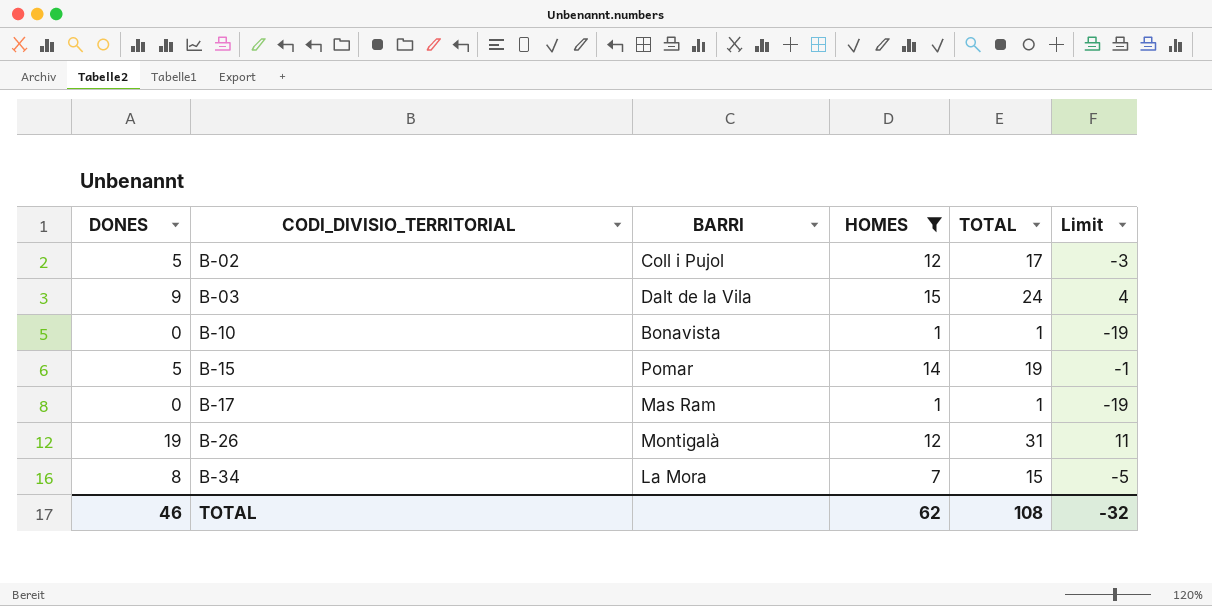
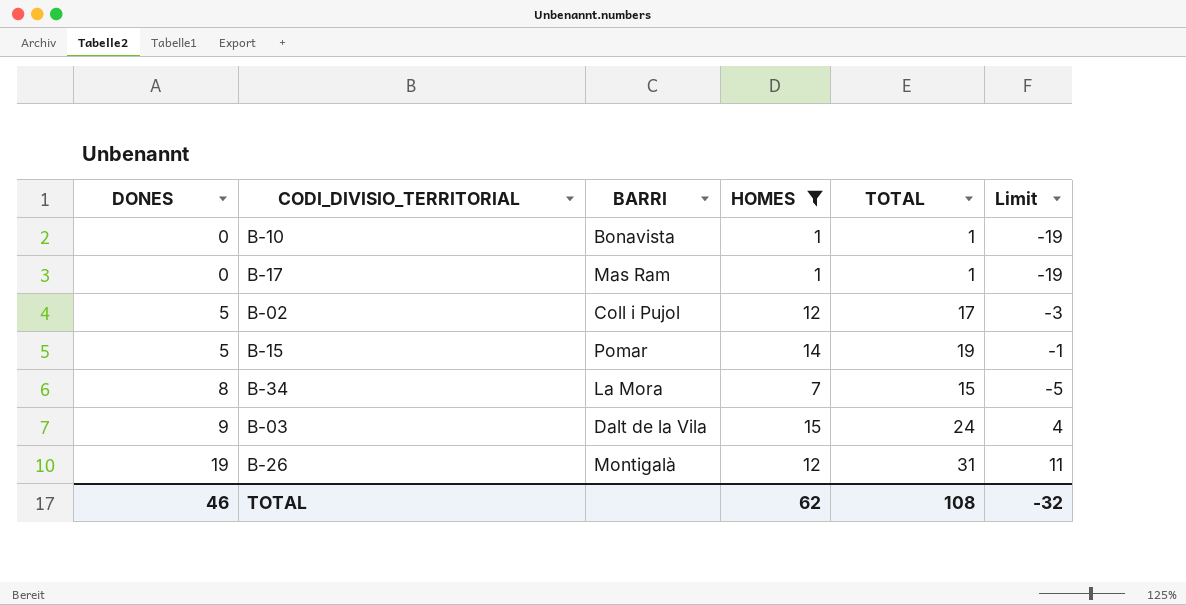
row order: CODI_DIVISIO_TERRITORIAL ascending -> DONES ascending

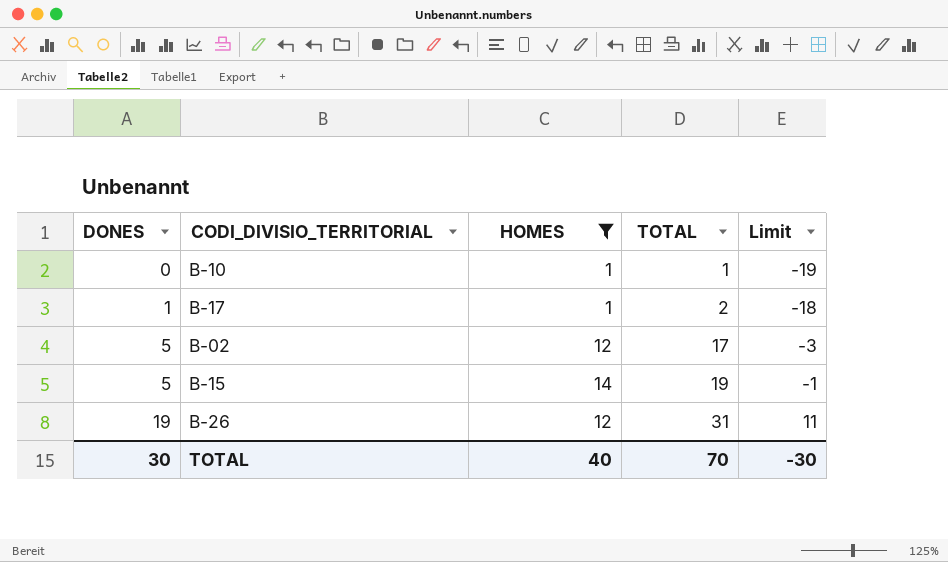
column BARRI | position: 3 -> none
row B-34: 8 | La Mora | 7 | 15 | -5 -> none
row B-03: 9 | Dalt de la Vila | 15 | 24 | 4 -> none
B-17 | DONES: 0 -> 1
B-17 | TOTAL: 1 -> 2
B-17 | Limit: -19 -> -18
TOTAL | DONES: 46 -> 30
TOTAL | HOMES: 62 -> 40
TOTAL | TOTAL: 108 -> 70
TOTAL | Limit: -32 -> -30

